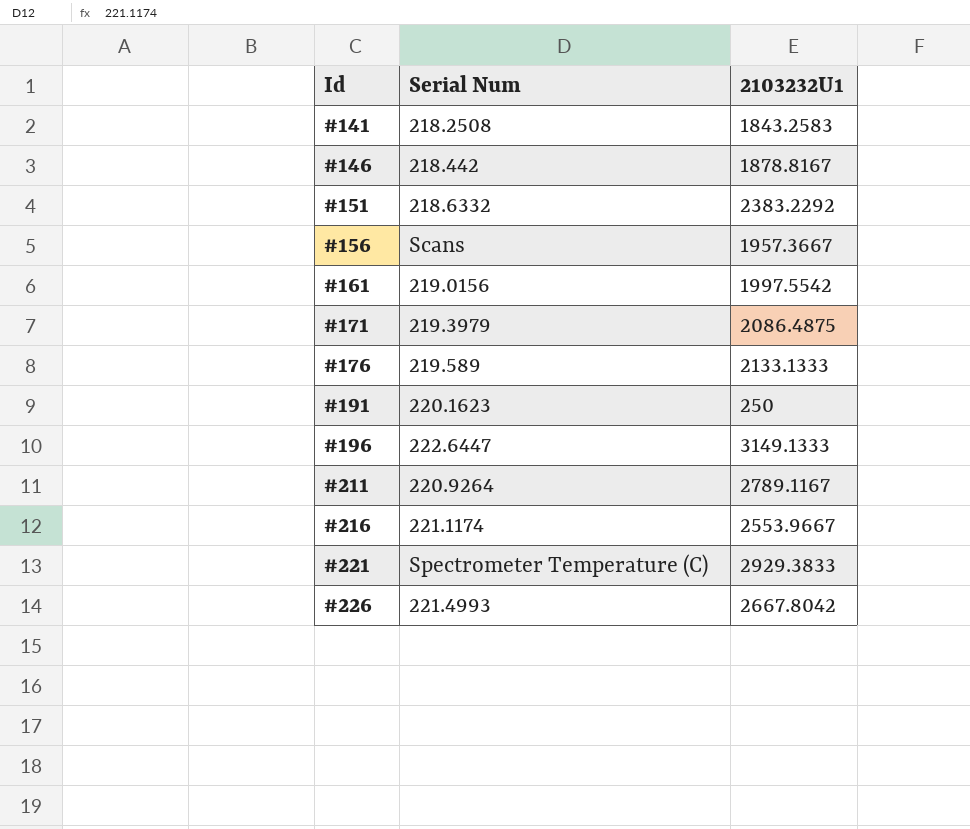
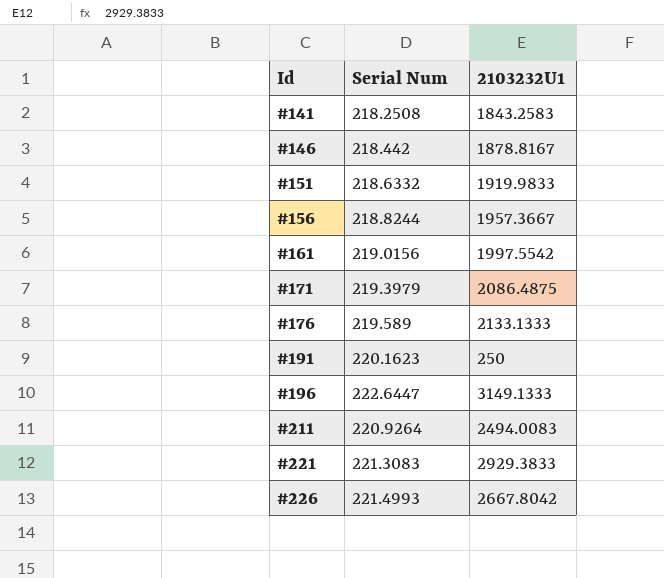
row #216: 221.1174 | 2553.9667 -> none
#151 | 2103232U1: 2383.2292 -> 1919.9833
#156 | Serial Num: Scans -> 218.8244
#211 | 2103232U1: 2789.1167 -> 2494.0083
#221 | Serial Num: Spectrometer Temperature (C) -> 221.3083

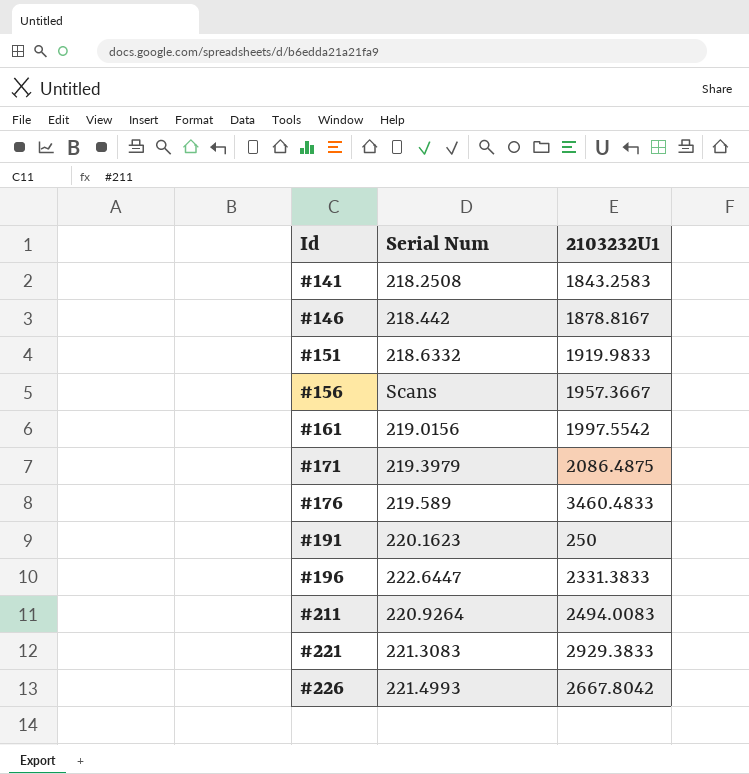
#156 | Serial Num: 218.8244 -> Scans
#176 | 2103232U1: 2133.1333 -> 3460.4833
#196 | 2103232U1: 3149.1333 -> 2331.3833

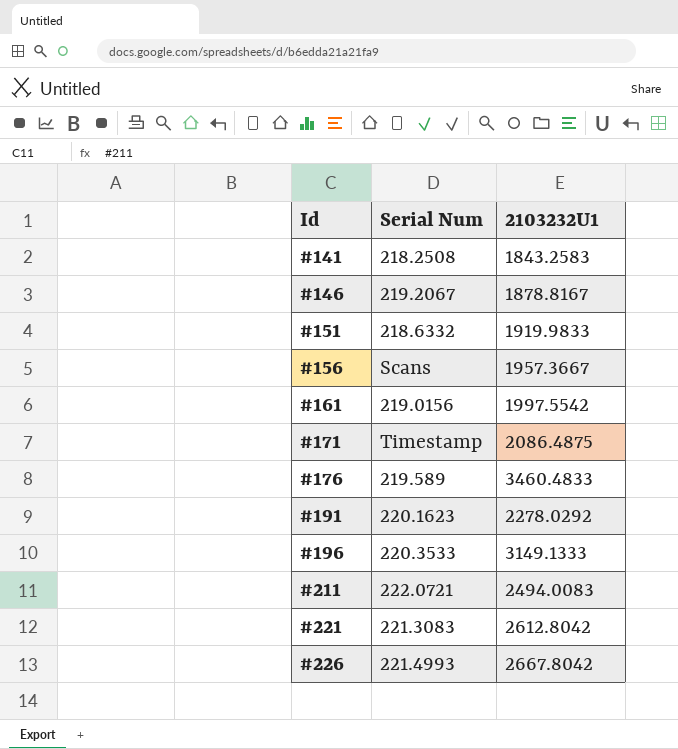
#146 | Serial Num: 218.442 -> 219.2067
#171 | Serial Num: 219.3979 -> Timestamp
#191 | 2103232U1: 250 -> 2278.0292
#196 | Serial Num: 222.6447 -> 220.3533
#196 | 2103232U1: 2331.3833 -> 3149.1333
#211 | Serial Num: 220.9264 -> 222.0721
#221 | 2103232U1: 2929.3833 -> 2612.8042

